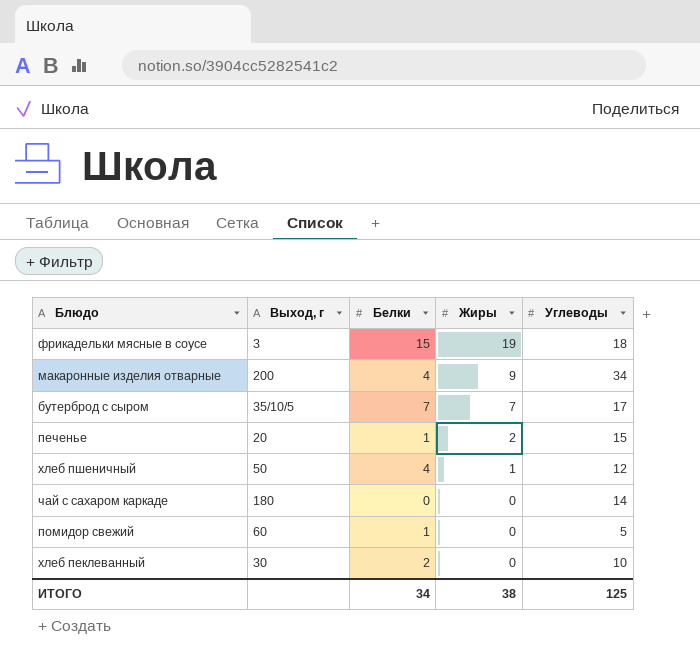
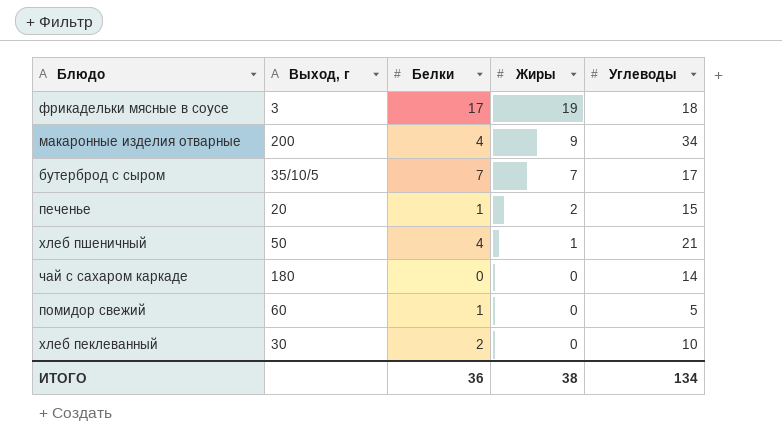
фрикадельки мясные в соусе | Белки: 15 -> 17
хлеб пшеничный | Углеводы: 12 -> 21
ИТОГО | Белки: 34 -> 36
ИТОГО | Углеводы: 125 -> 134

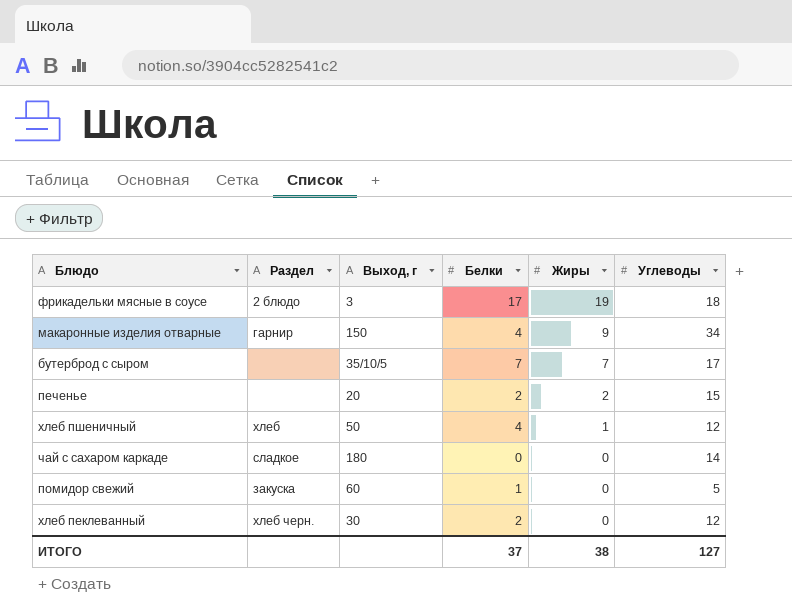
column Раздел | position: none -> 2
макаронные изделия отварные | Выход, г: 200 -> 150
печенье | Белки: 1 -> 2
хлеб пшеничный | Углеводы: 21 -> 12
хлеб пеклеванный | Углеводы: 10 -> 12
ИТОГО | Белки: 36 -> 37
ИТОГО | Углеводы: 134 -> 127

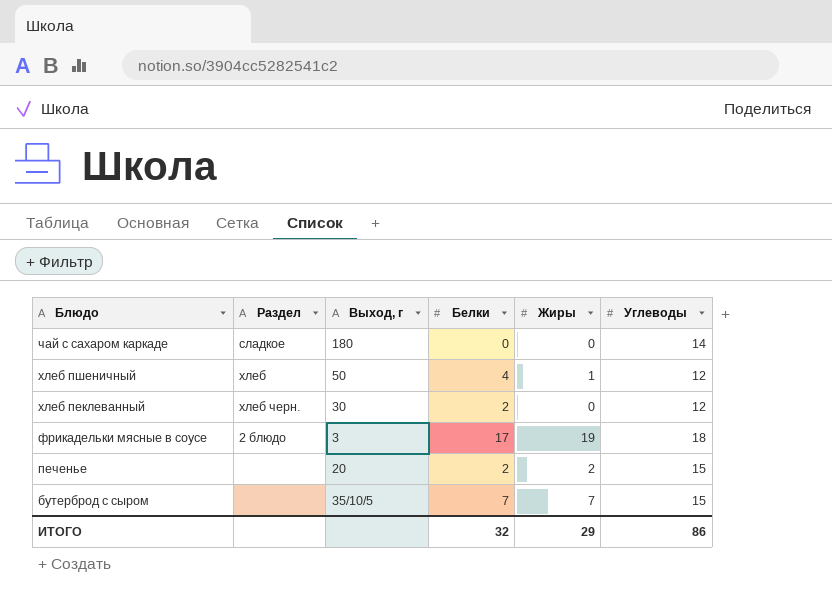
row order: Жиры descending -> Блюдо descending
row макаронные изделия отварные: гарнир | 150 | 4 | 9 | 34 -> none
row помидор свежий: закуска | 60 | 1 | 0 | 5 -> none
бутерброд с сыром | Углеводы: 17 -> 15
ИТОГО | Белки: 37 -> 32
ИТОГО | Жиры: 38 -> 29
ИТОГО | Углеводы: 127 -> 86

